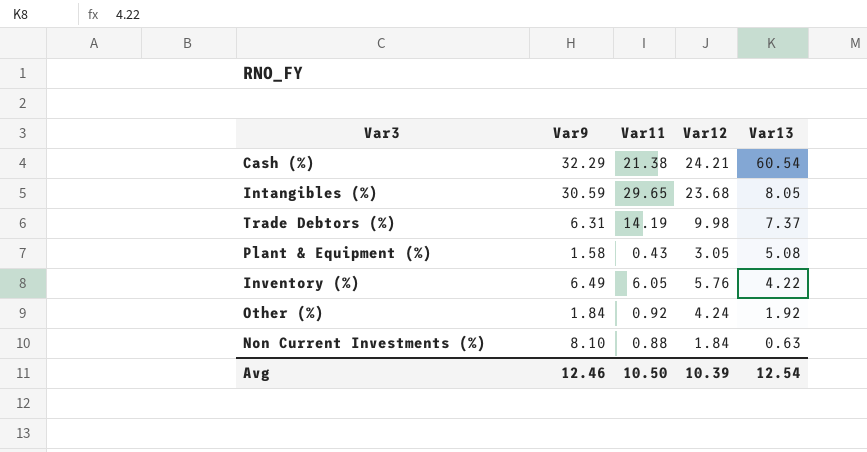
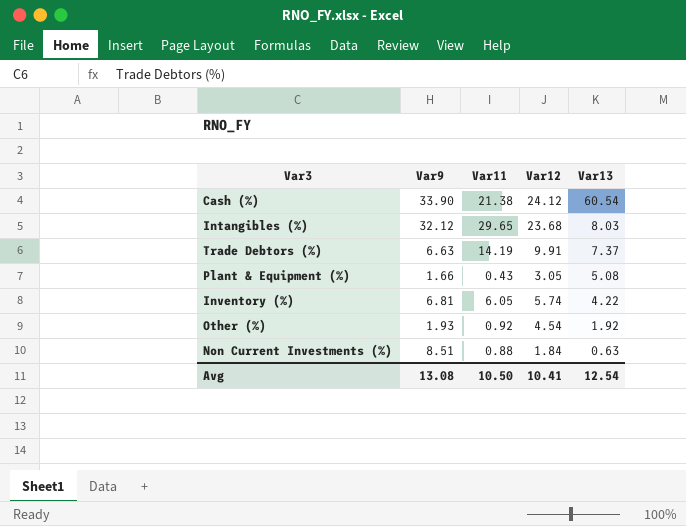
Cash (%) | Var9: 32.29 -> 33.90
Cash (%) | Var12: 24.21 -> 24.12
Intangibles (%) | Var9: 30.59 -> 32.12
Intangibles (%) | Var13: 8.05 -> 8.03
Trade Debtors (%) | Var9: 6.31 -> 6.63
Trade Debtors (%) | Var12: 9.98 -> 9.91
Plant & Equipment (%) | Var9: 1.58 -> 1.66
Inventory (%) | Var9: 6.49 -> 6.81
Inventory (%) | Var12: 5.76 -> 5.74
Other (%) | Var9: 1.84 -> 1.93
Other (%) | Var12: 4.24 -> 4.54
Non Current Investments (%) | Var9: 8.10 -> 8.51
Avg | Var9: 12.46 -> 13.08
Avg | Var12: 10.39 -> 10.41

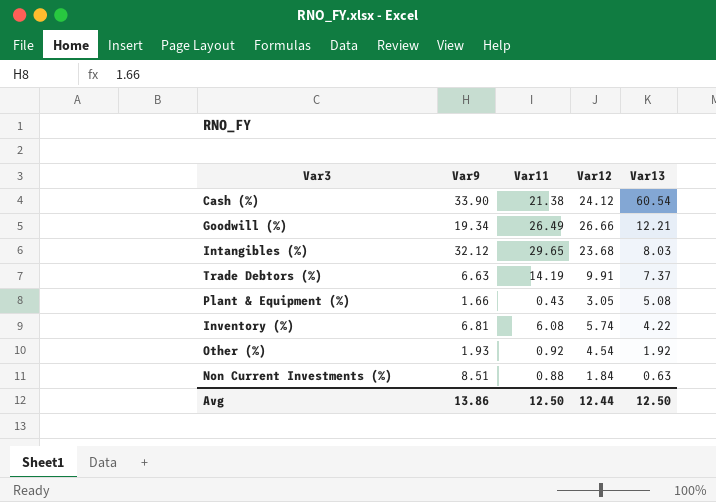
row Goodwill (%): none -> 19.34 | 26.49 | 26.66 | 12.21
Inventory (%) | Var11: 6.05 -> 6.08
Avg | Var9: 13.08 -> 13.86
Avg | Var11: 10.50 -> 12.50
Avg | Var12: 10.41 -> 12.44
Avg | Var13: 12.54 -> 12.50

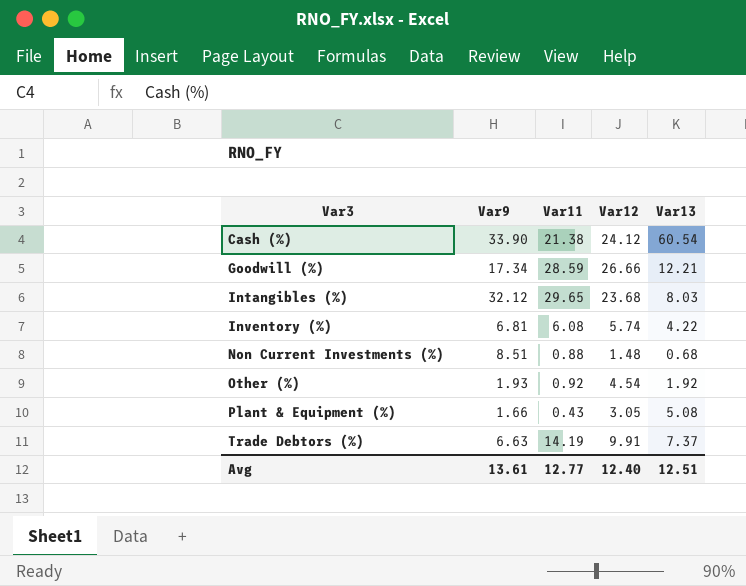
row order: Var13 descending -> Var3 ascending
Goodwill (%) | Var9: 19.34 -> 17.34
Goodwill (%) | Var11: 26.49 -> 28.59
Non Current Investments (%) | Var12: 1.84 -> 1.48
Non Current Investments (%) | Var13: 0.63 -> 0.68
Avg | Var9: 13.86 -> 13.61
Avg | Var11: 12.50 -> 12.77
Avg | Var12: 12.44 -> 12.40
Avg | Var13: 12.50 -> 12.51

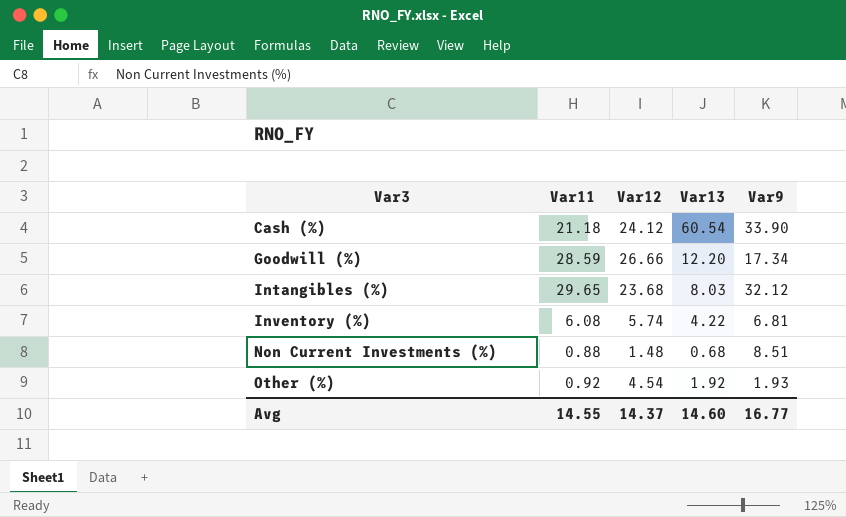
column Var9 | position: 2 -> 5
row Plant & Equipment (%): 1.66 | 0.43 | 3.05 | 5.08 -> none
row Trade Debtors (%): 6.63 | 14.19 | 9.91 | 7.37 -> none
Cash (%) | Var11: 21.38 -> 21.18
Goodwill (%) | Var13: 12.21 -> 12.20
Avg | Var11: 12.77 -> 14.55
Avg | Var12: 12.40 -> 14.37
Avg | Var13: 12.51 -> 14.60
Avg | Var9: 13.61 -> 16.77

